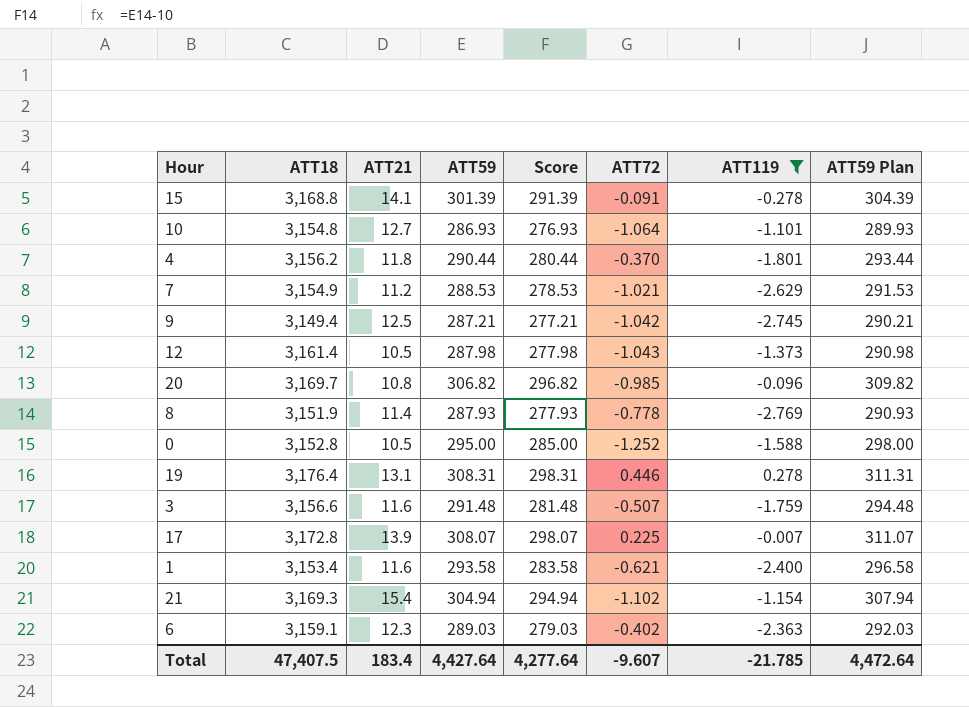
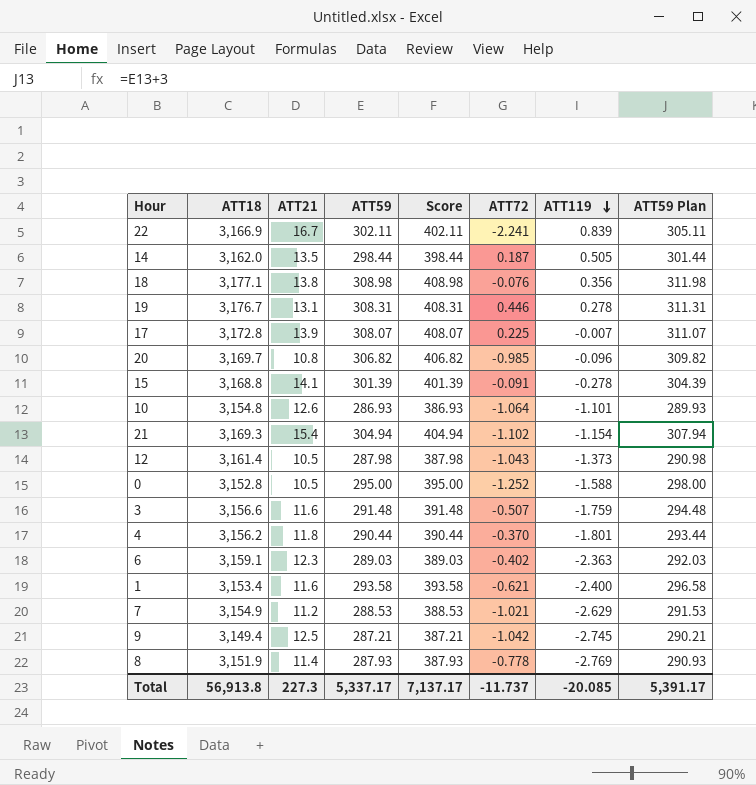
filter: ATT119 <= 0.278 -> none
row order: none -> ATT119 descending
column Score | formula: [ATT59] - 10 -> [ATT59] + 100
19 | ATT18: 3,176.4 -> 3,176.7
10 | ATT21: 12.7 -> 12.6
Total | ATT18: 47,407.5 -> 56,913.8
Total | ATT21: 183.4 -> 227.3
Total | ATT59: 4,427.64 -> 5,337.17
Total | Score: 4,277.64 -> 7,137.17
Total | ATT72: -9.607 -> -11.737
Total | ATT119: -21.785 -> -20.085
Total | ATT59 Plan: 4,472.64 -> 5,391.17

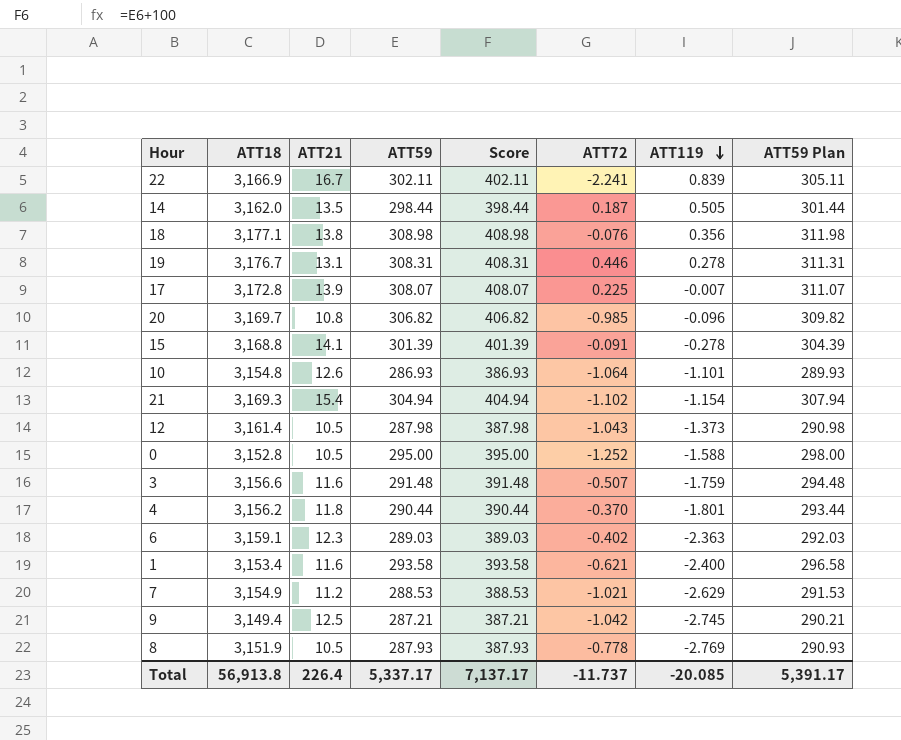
8 | ATT21: 11.4 -> 10.5
Total | ATT21: 227.3 -> 226.4

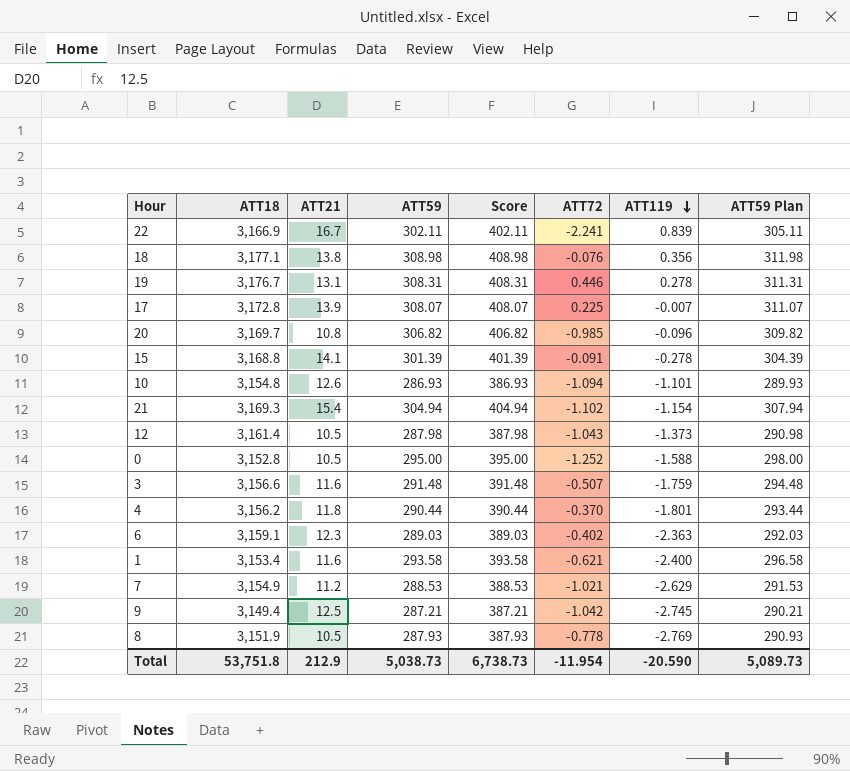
row 14: 3,162.0 | 13.5 | 298.44 | 398.44 | 0.187 | 0.505 | 301.44 -> none
10 | ATT72: -1.064 -> -1.094
Total | ATT18: 56,913.8 -> 53,751.8
Total | ATT21: 226.4 -> 212.9
Total | ATT59: 5,337.17 -> 5,038.73
Total | Score: 7,137.17 -> 6,738.73
Total | ATT72: -11.737 -> -11.954
Total | ATT119: -20.085 -> -20.590
Total | ATT59 Plan: 5,391.17 -> 5,089.73

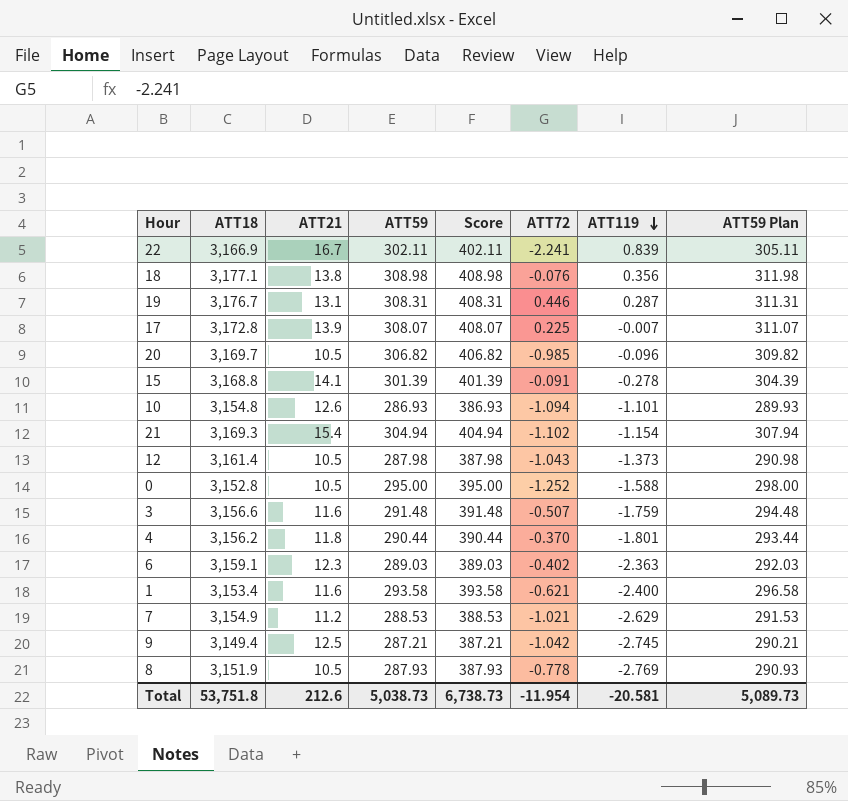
19 | ATT119: 0.278 -> 0.287
20 | ATT21: 10.8 -> 10.5
Total | ATT21: 212.9 -> 212.6
Total | ATT119: -20.590 -> -20.581

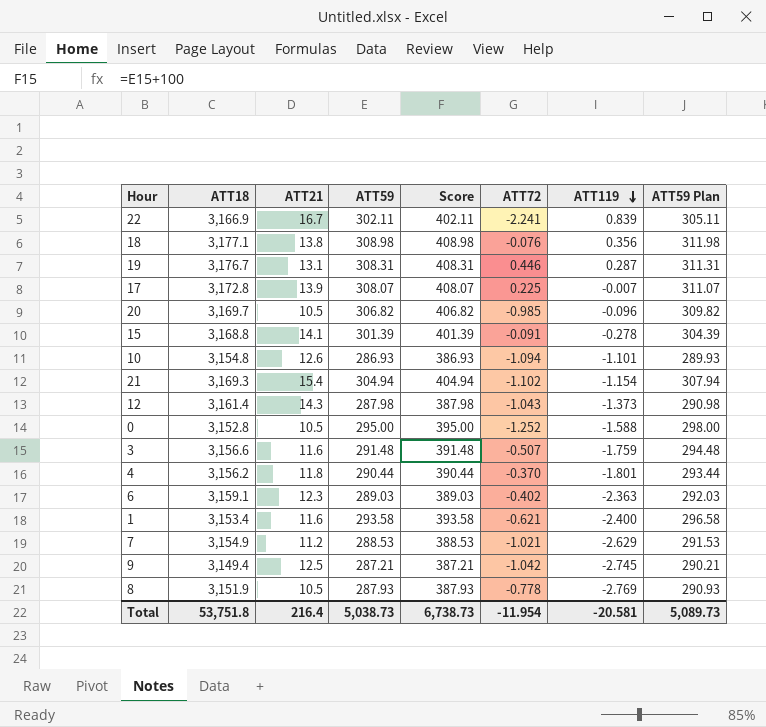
12 | ATT21: 10.5 -> 14.3
Total | ATT21: 212.6 -> 216.4

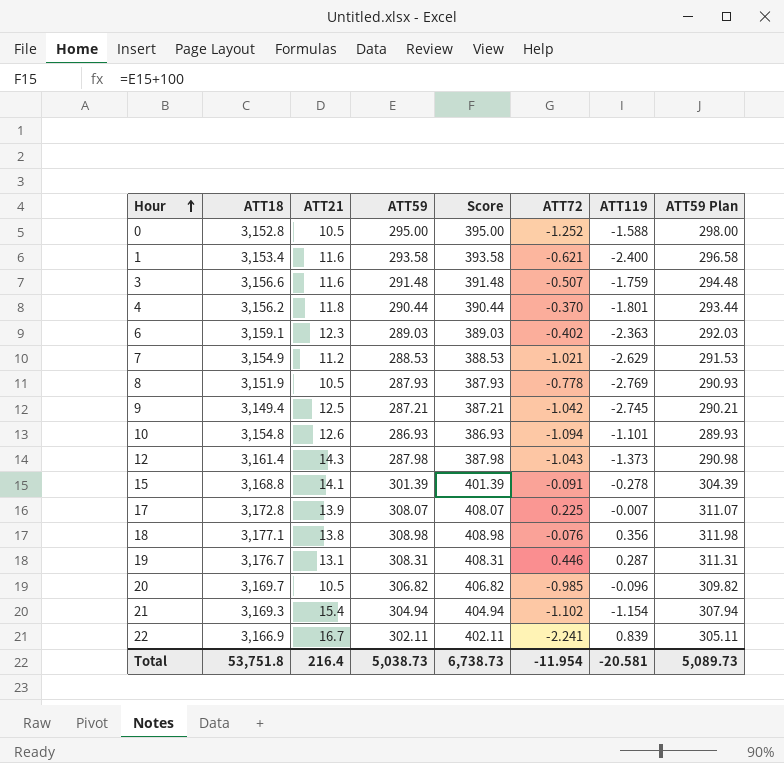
row order: ATT119 descending -> Hour ascending

